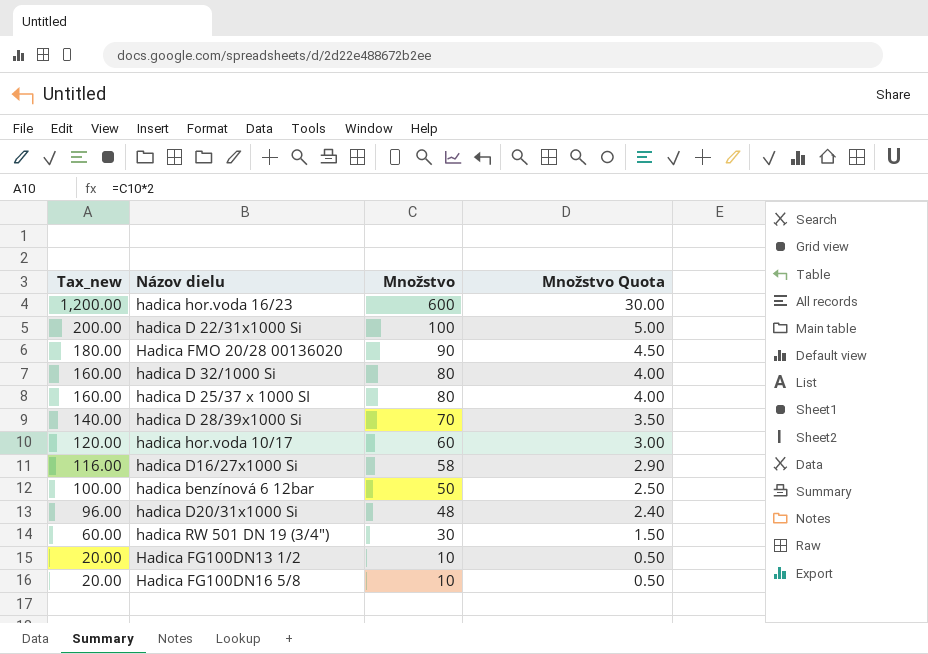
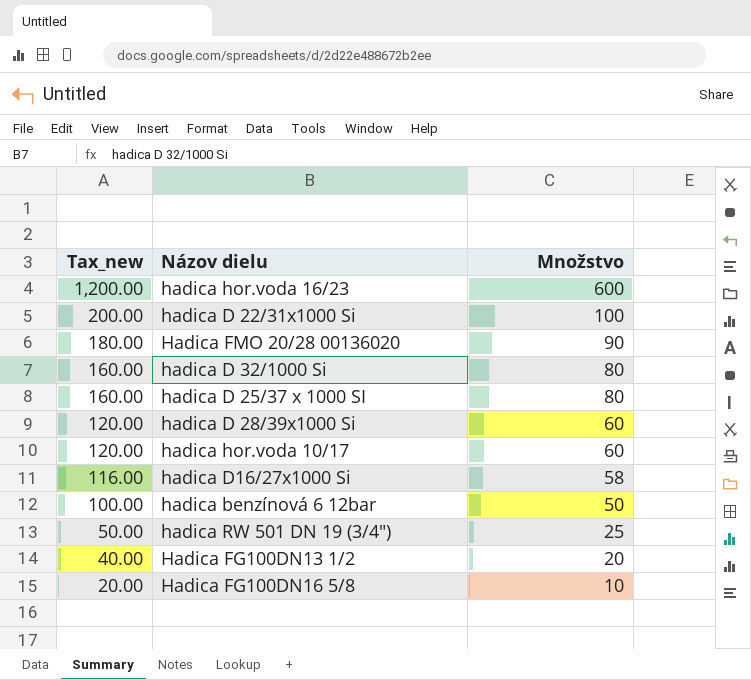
column Množstvo Quota | formula: [Množstvo] * 0.05 -> none
row hadica D20/31x1000 Si: 96.00 | 48 | 2.40 -> none
hadica D 28/39x1000 Si | Tax_new: 140.00 -> 120.00
hadica D 28/39x1000 Si | Množstvo: 70 -> 60
hadica RW 501 DN 19 (3/4") | Tax_new: 60.00 -> 50.00
hadica RW 501 DN 19 (3/4") | Množstvo: 30 -> 25
Hadica FG100DN13 1/2 | Tax_new: 20.00 -> 40.00
Hadica FG100DN13 1/2 | Množstvo: 10 -> 20

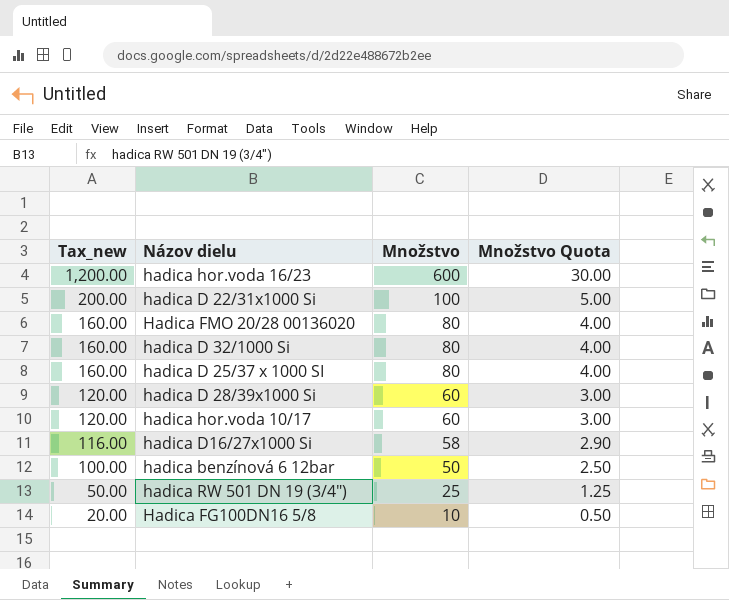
column Množstvo Quota | formula: none -> [Množstvo] * 0.05
row Hadica FG100DN13 1/2: 40.00 | 20 -> none
Hadica FMO 20/28 00136020 | Tax_new: 180.00 -> 160.00
Hadica FMO 20/28 00136020 | Množstvo: 90 -> 80

